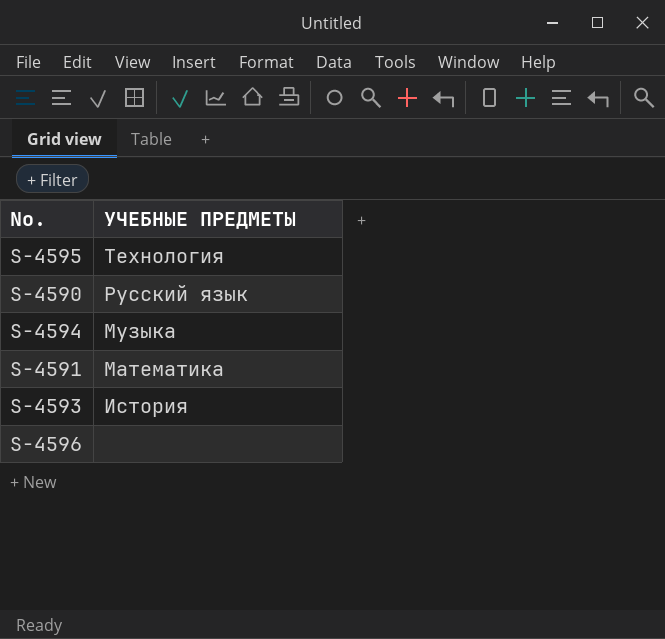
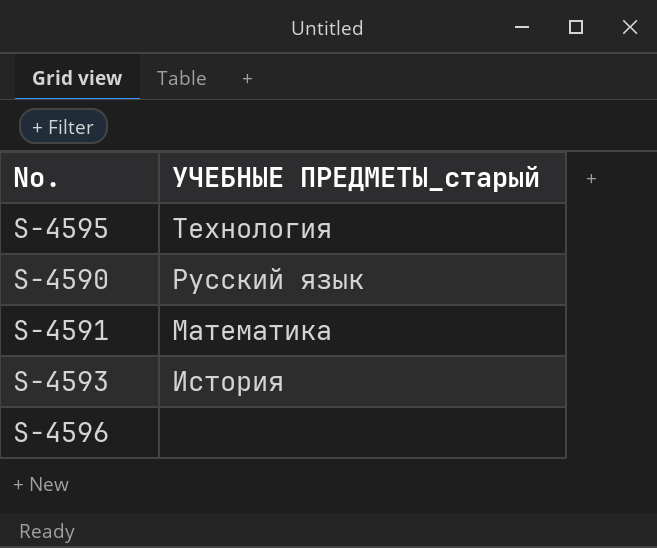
column name: УЧЕБНЫЕ ПРЕДМЕТЫ -> УЧЕБНЫЕ ПРЕДМЕТЫ_старый
row S-4594: Музыка -> none

